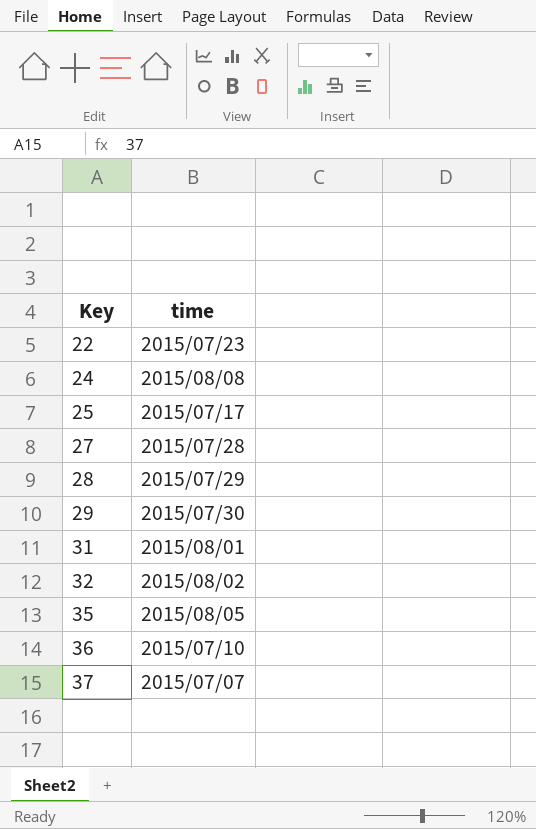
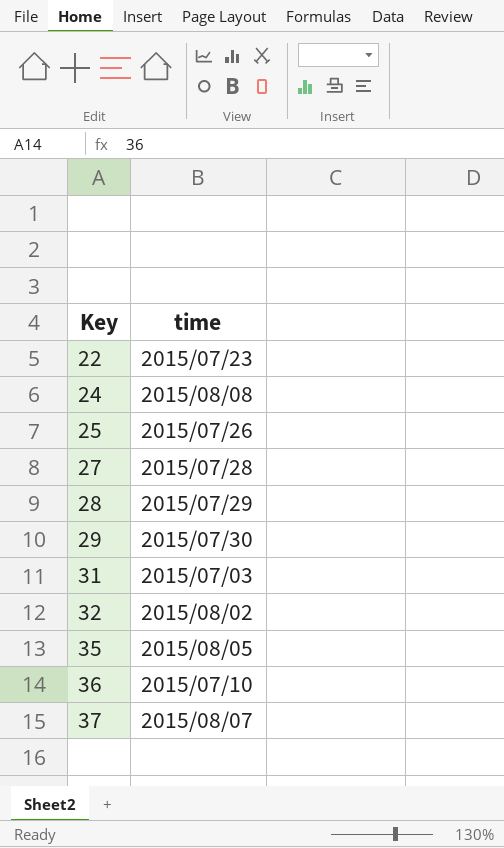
25 | time: 2015/07/17 -> 2015/07/26
31 | time: 2015/08/01 -> 2015/07/03
37 | time: 2015/07/07 -> 2015/08/07

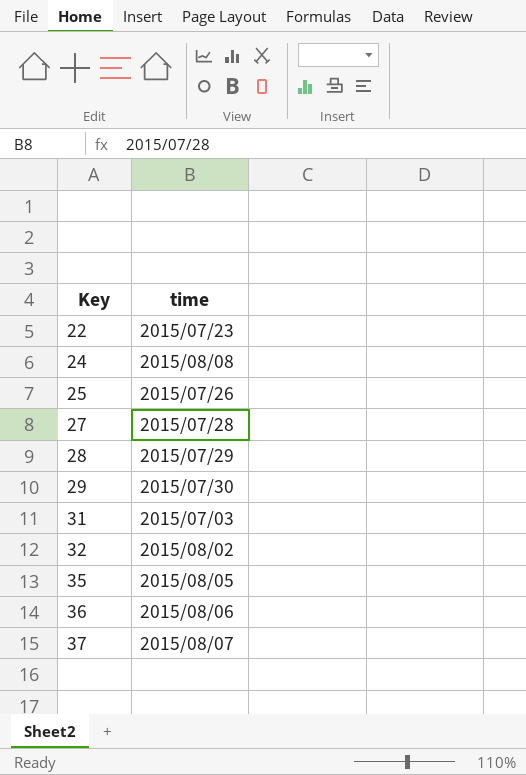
36 | time: 2015/07/10 -> 2015/08/06

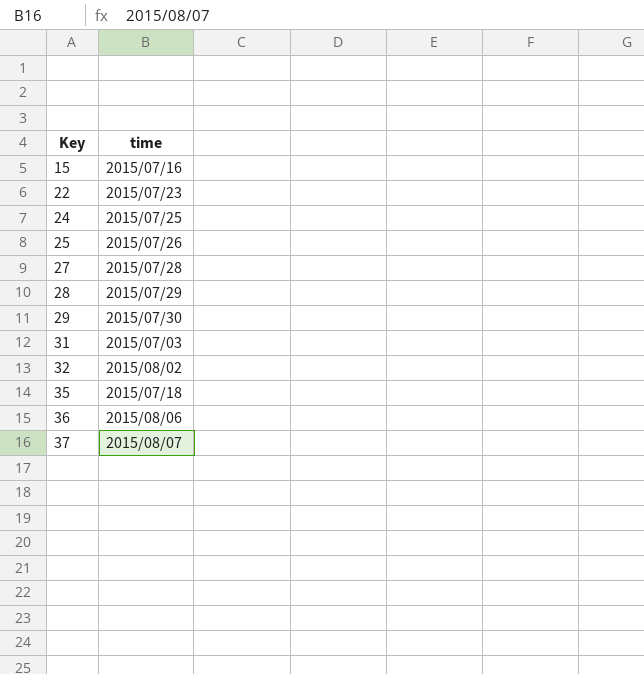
row 15: none -> 2015/07/16
24 | time: 2015/08/08 -> 2015/07/25
35 | time: 2015/08/05 -> 2015/07/18

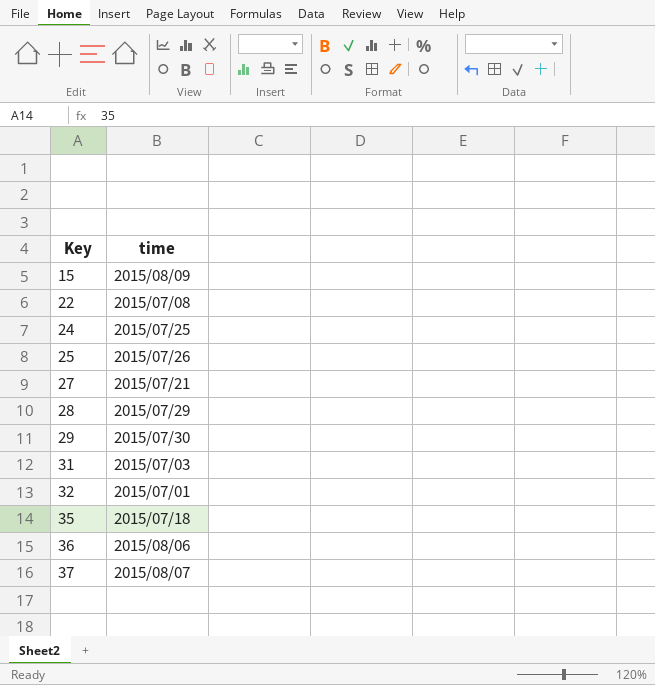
15 | time: 2015/07/16 -> 2015/08/09
22 | time: 2015/07/23 -> 2015/07/08
27 | time: 2015/07/28 -> 2015/07/21
32 | time: 2015/08/02 -> 2015/07/01

